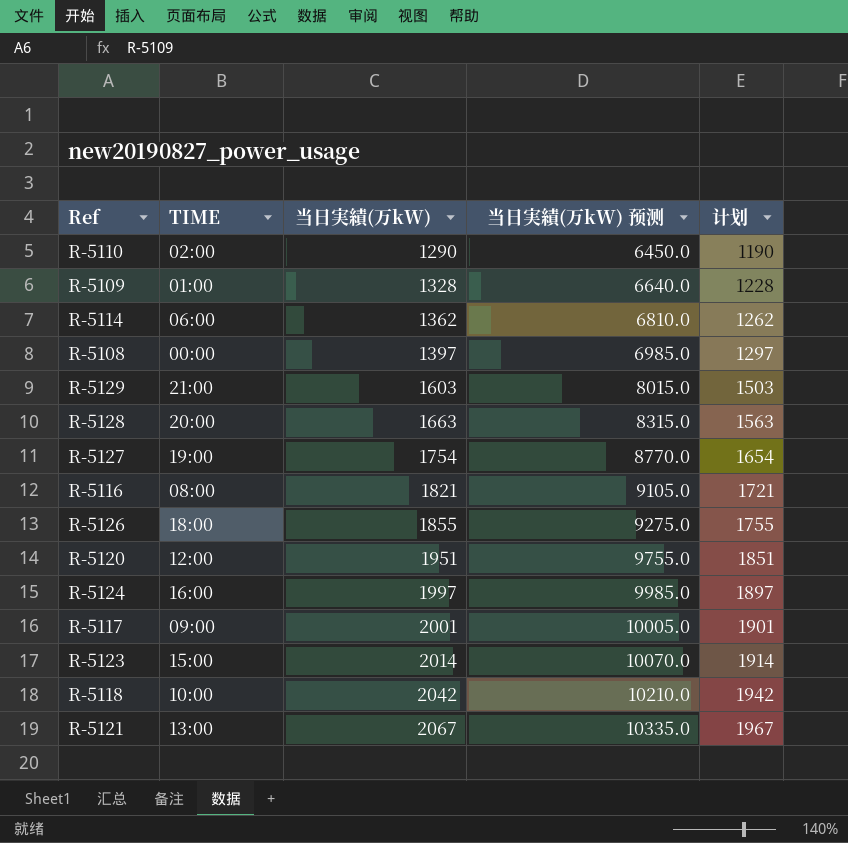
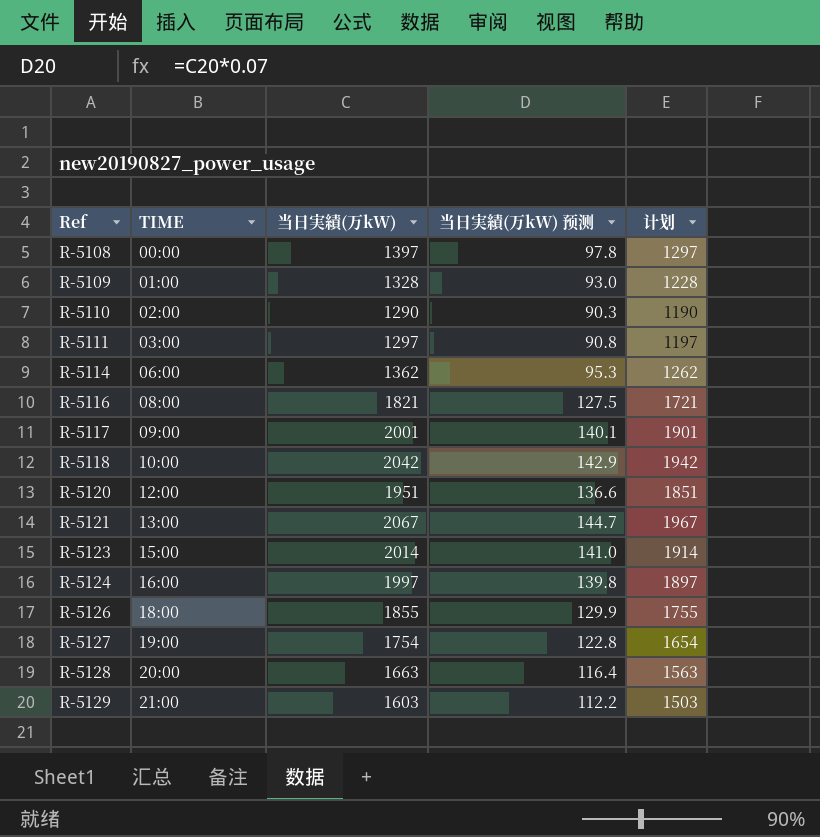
row order: 当日実績(万kW) ascending -> Ref ascending
column 当日実績(万kW) 预测 | formula: [当日実績(万kW)] * 5 -> [当日実績(万kW)] * 0.07
row R-5111: none -> 03:00 | 1297 | 90.8 | 1197

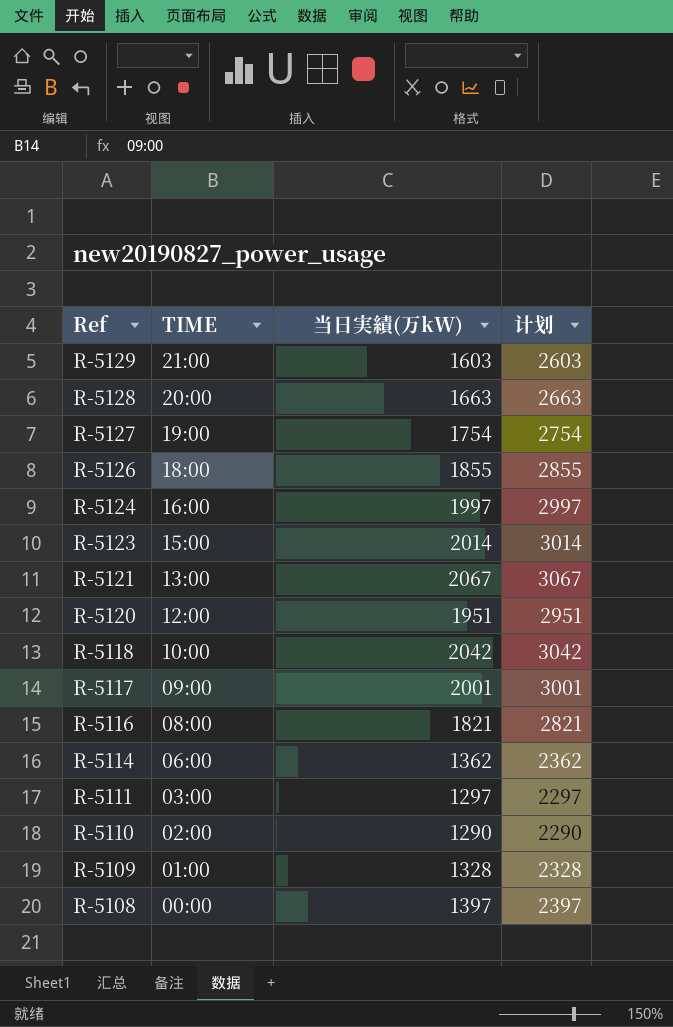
row order: Ref ascending -> Ref descending
column 当日実績(万kW) 预测 | formula: [当日実績(万kW)] * 0.07 -> none
column 计划 | formula: [当日実績(万kW)] - 100 -> [当日実績(万kW)] + 1000

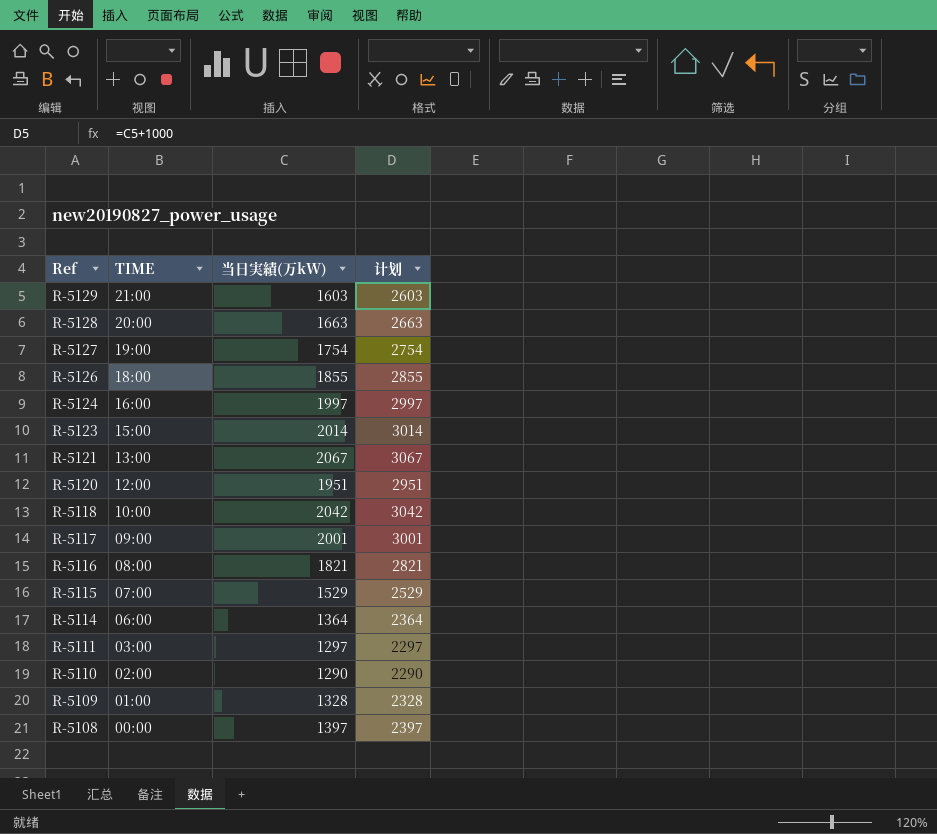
row R-5115: none -> 07:00 | 1529 | 2529
R-5114 | 当日実績(万kW): 1362 -> 1364
R-5114 | 计划: 2362 -> 2364

